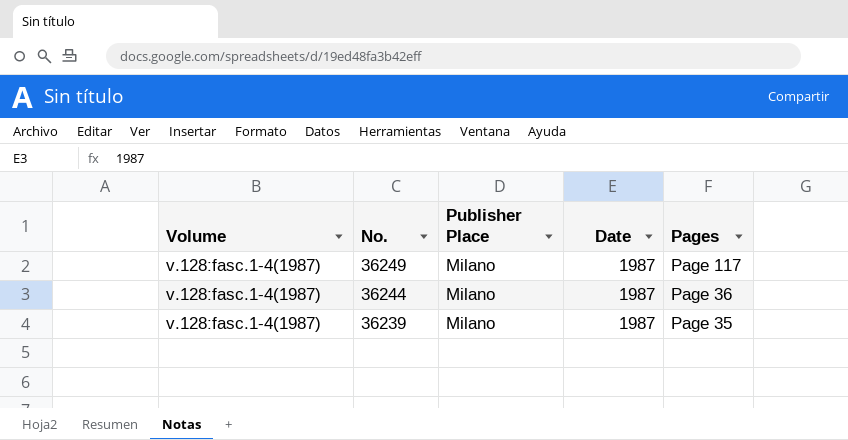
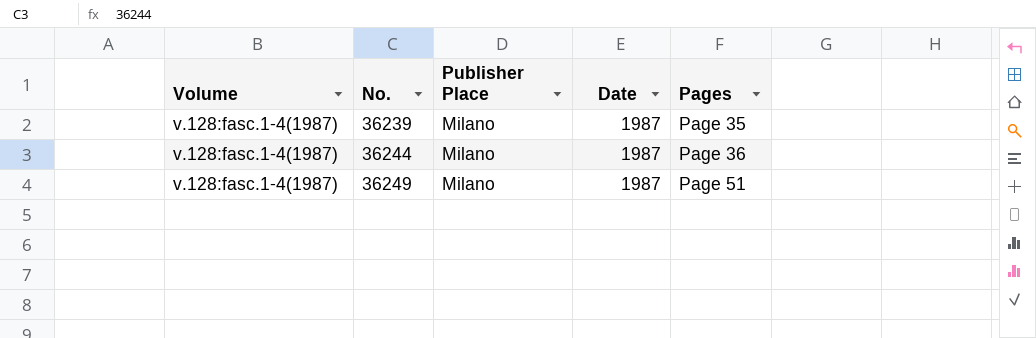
row order: No. descending -> No. ascending
36249 | Pages: Page 117 -> Page 51

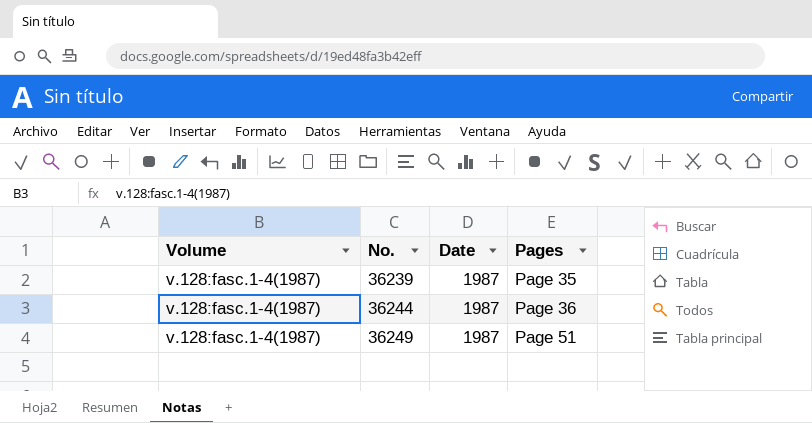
column Publisher Place | position: 3 -> none

